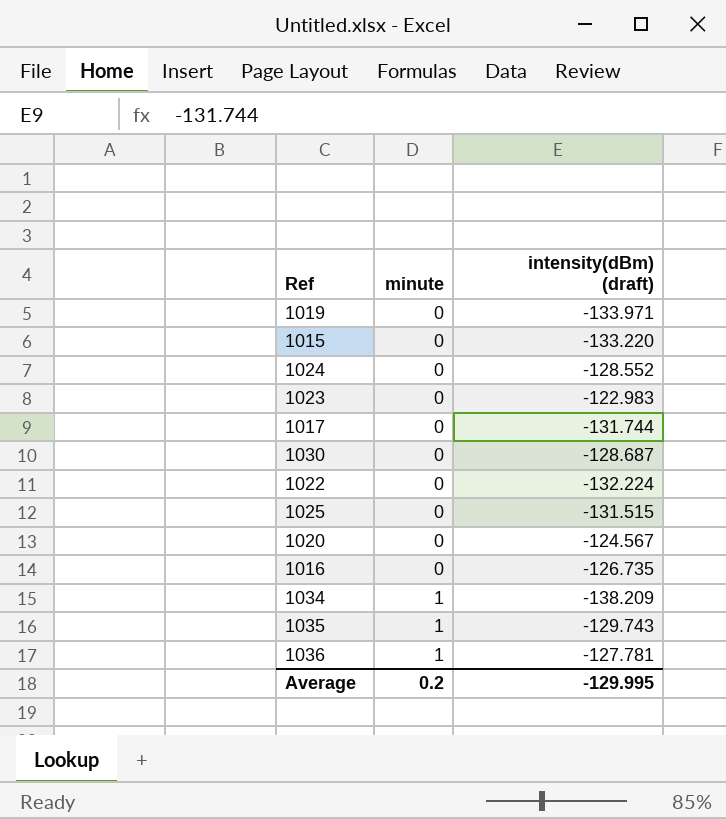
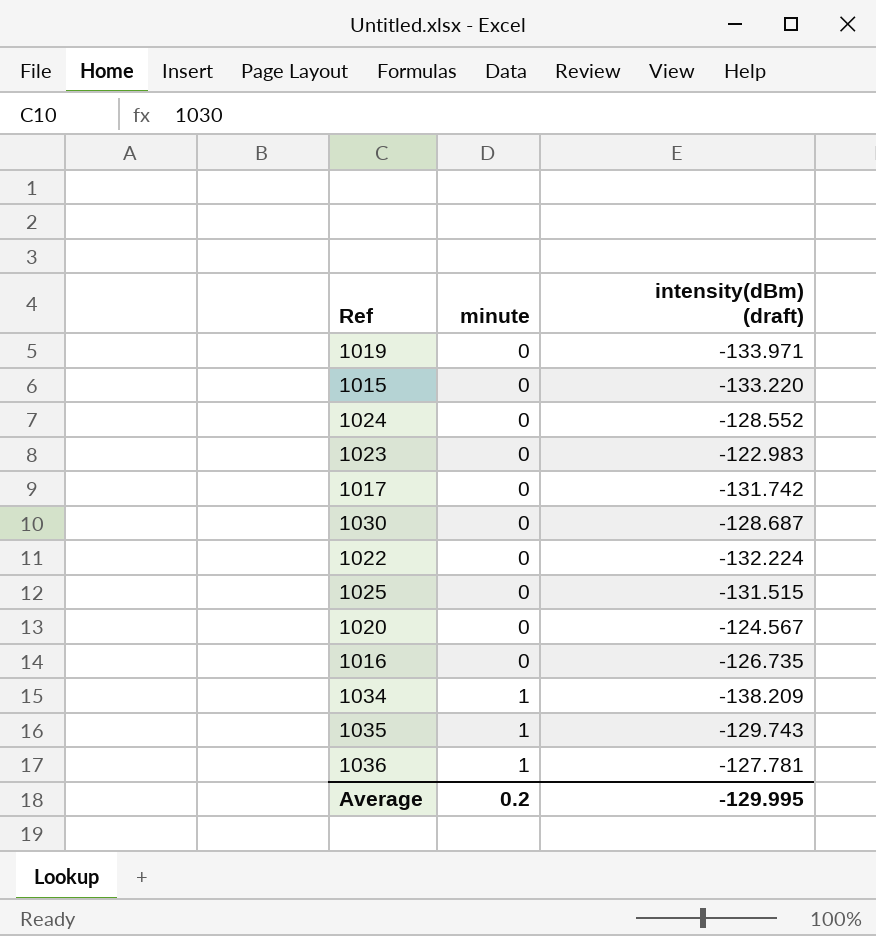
1017 | intensity(dBm) (draft): -131.744 -> -131.742

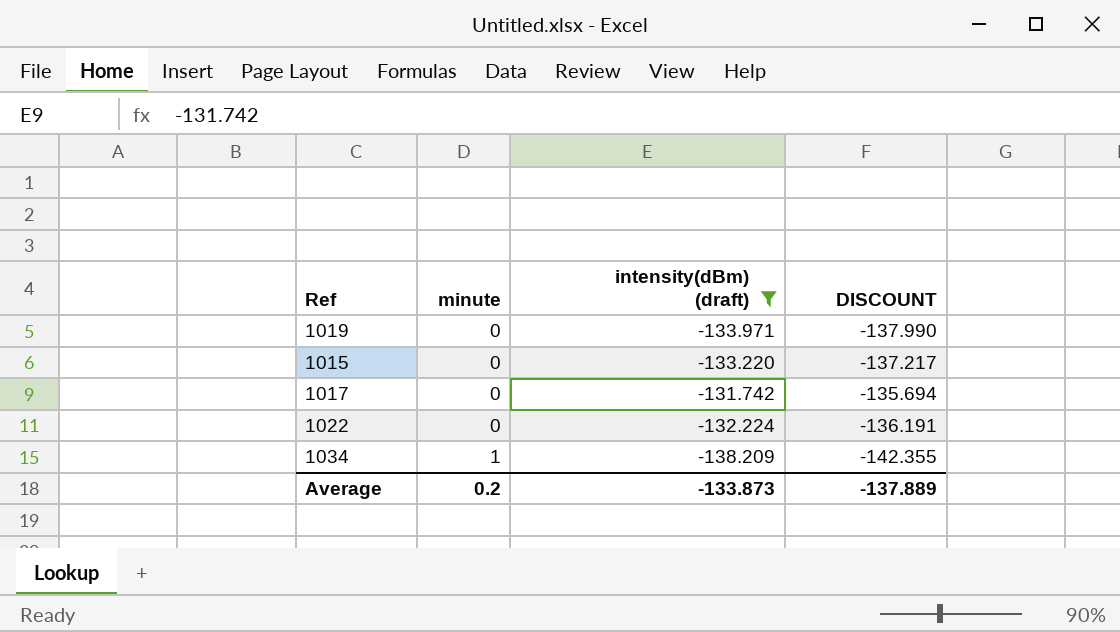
filter: none -> intensity(dBm) (draft) <= -131.742
column DISCOUNT | formula: none -> [intensity(dBm) (draft)] * 1.03
Average | intensity(dBm) (draft): -129.995 -> -133.873

